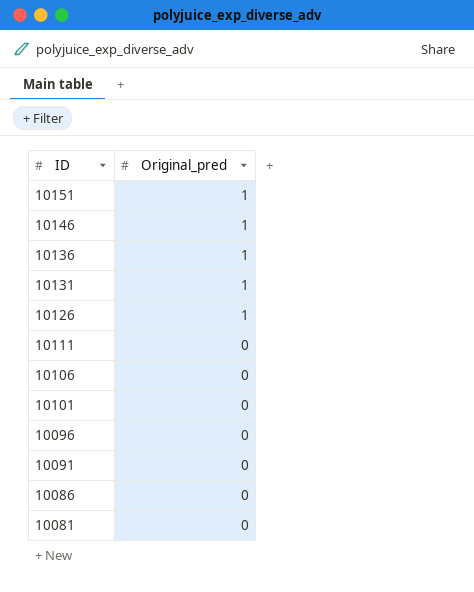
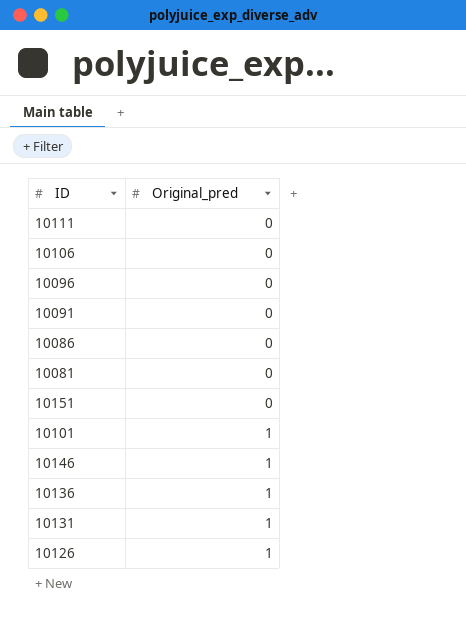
row order: ID descending -> Original_pred ascending
10151 | Original_pred: 1 -> 0
10101 | Original_pred: 0 -> 1

